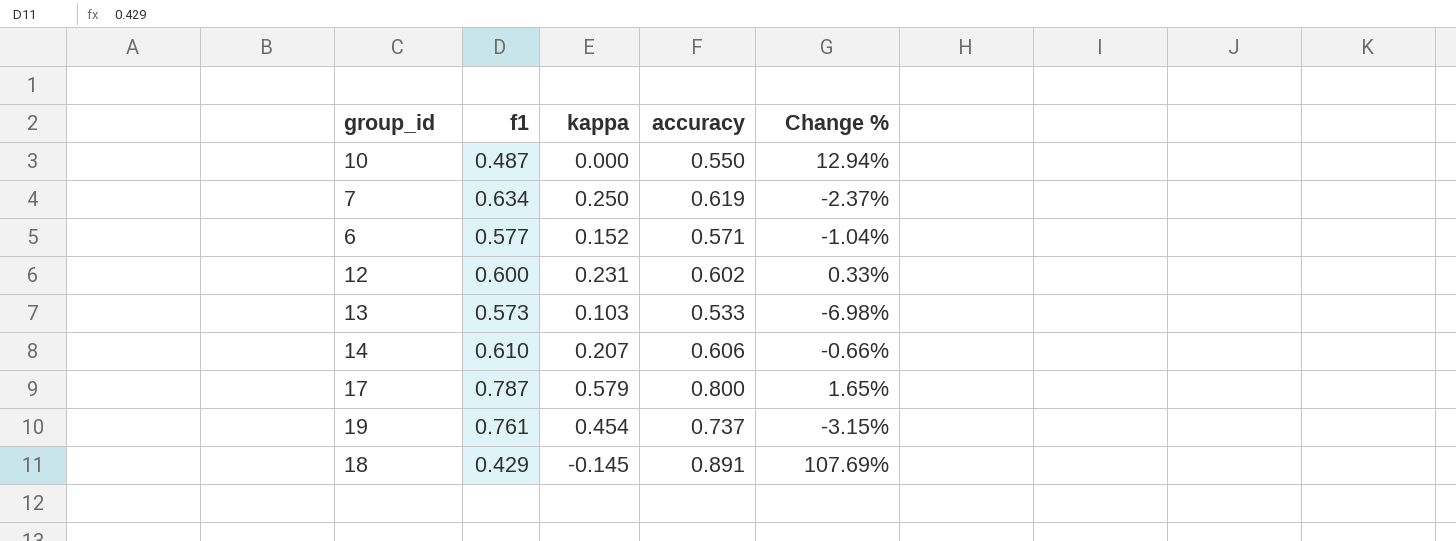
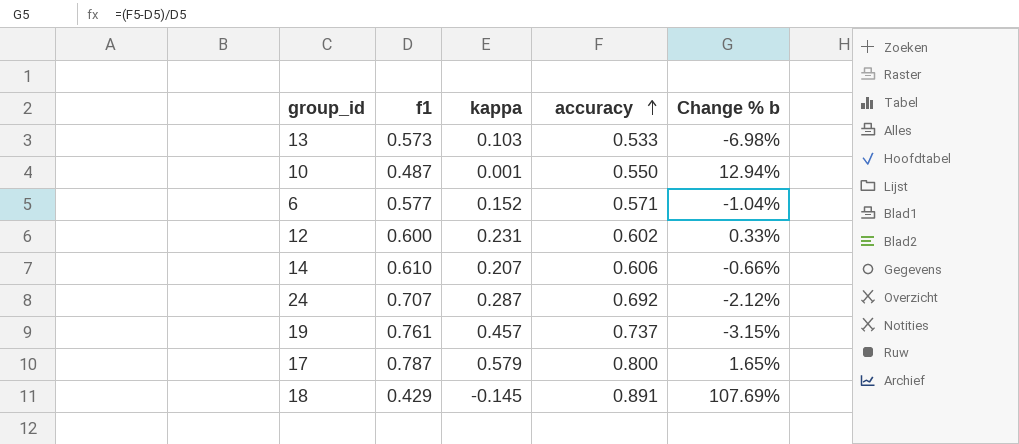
row order: none -> accuracy ascending
column name: Change % -> Change % b
row 7: 0.634 | 0.250 | 0.619 | -2.37% -> none
10 | kappa: 0.000 -> 0.001
row 24: none -> 0.707 | 0.287 | 0.692 | -2.12%
19 | kappa: 0.454 -> 0.457

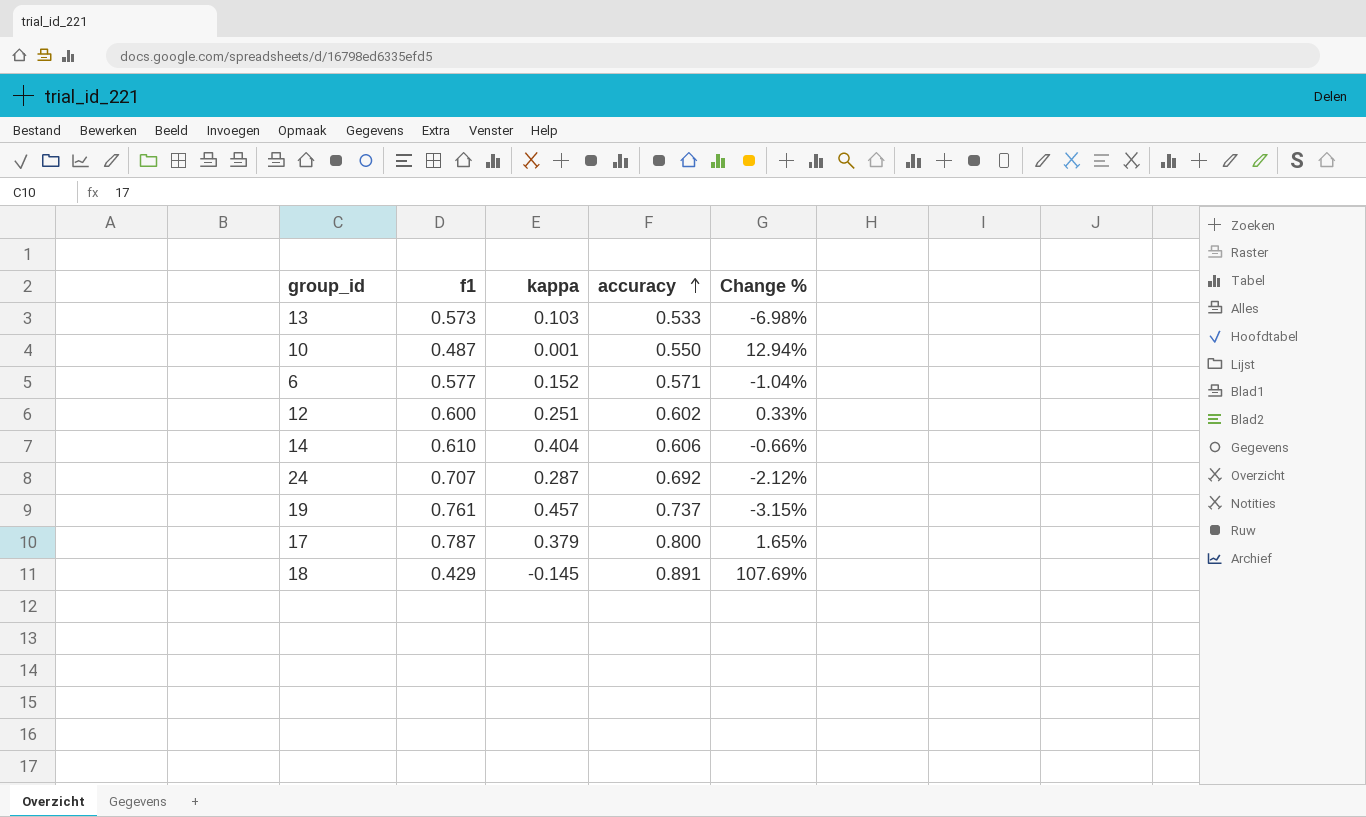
column name: Change % b -> Change %
12 | kappa: 0.231 -> 0.251
14 | kappa: 0.207 -> 0.404
17 | kappa: 0.579 -> 0.379

